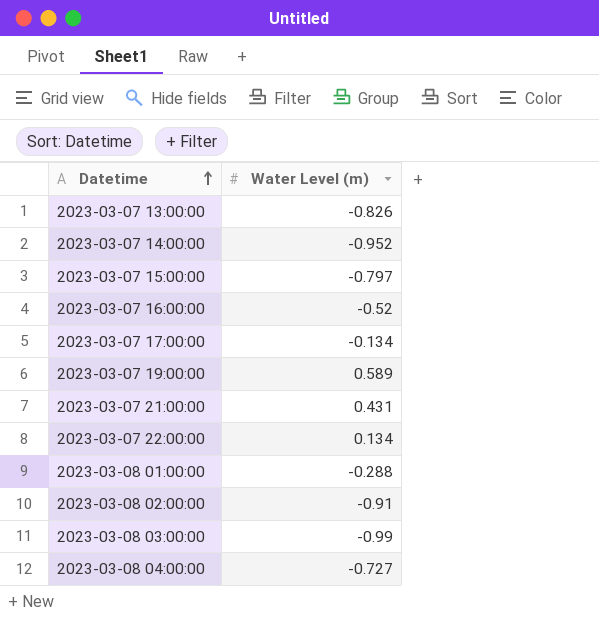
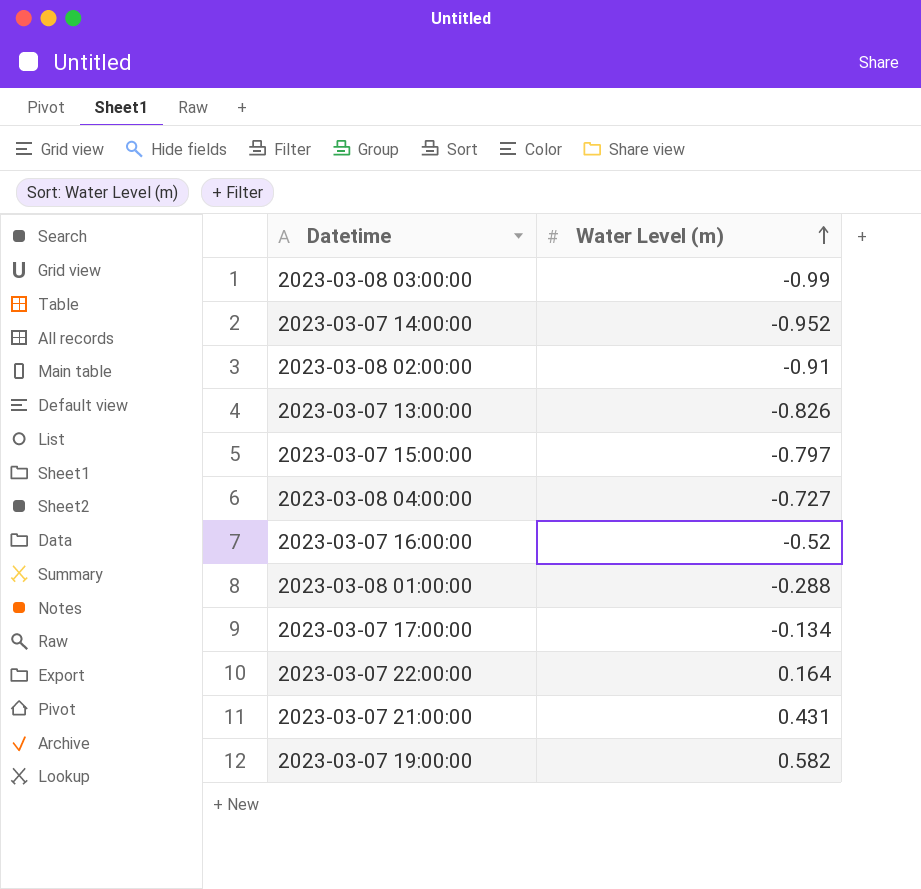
row order: Datetime ascending -> Water Level (m) ascending
2023-03-07 22:00:00 | Water Level (m): 0.134 -> 0.164
2023-03-07 19:00:00 | Water Level (m): 0.589 -> 0.582

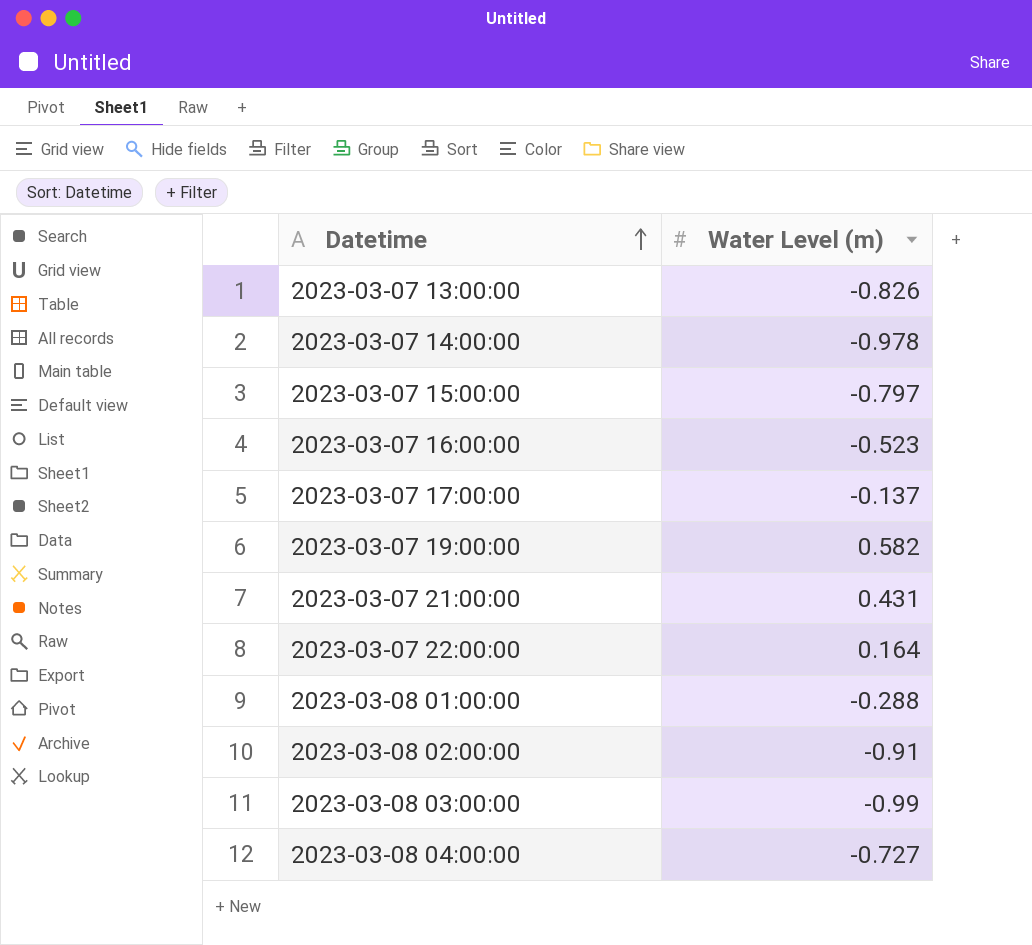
row order: Water Level (m) ascending -> Datetime ascending
2023-03-07 14:00:00 | Water Level (m): -0.952 -> -0.978
2023-03-07 16:00:00 | Water Level (m): -0.52 -> -0.523
2023-03-07 17:00:00 | Water Level (m): -0.134 -> -0.137

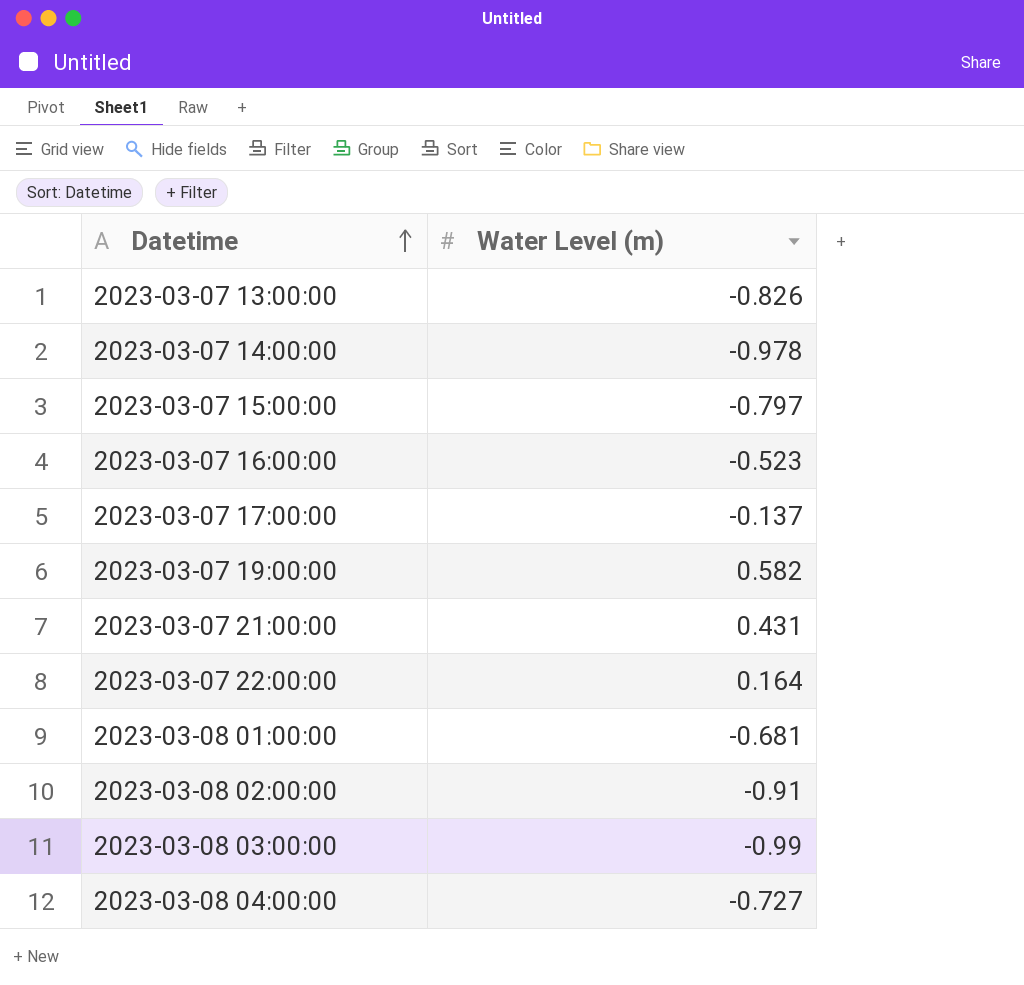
2023-03-08 01:00:00 | Water Level (m): -0.288 -> -0.681

